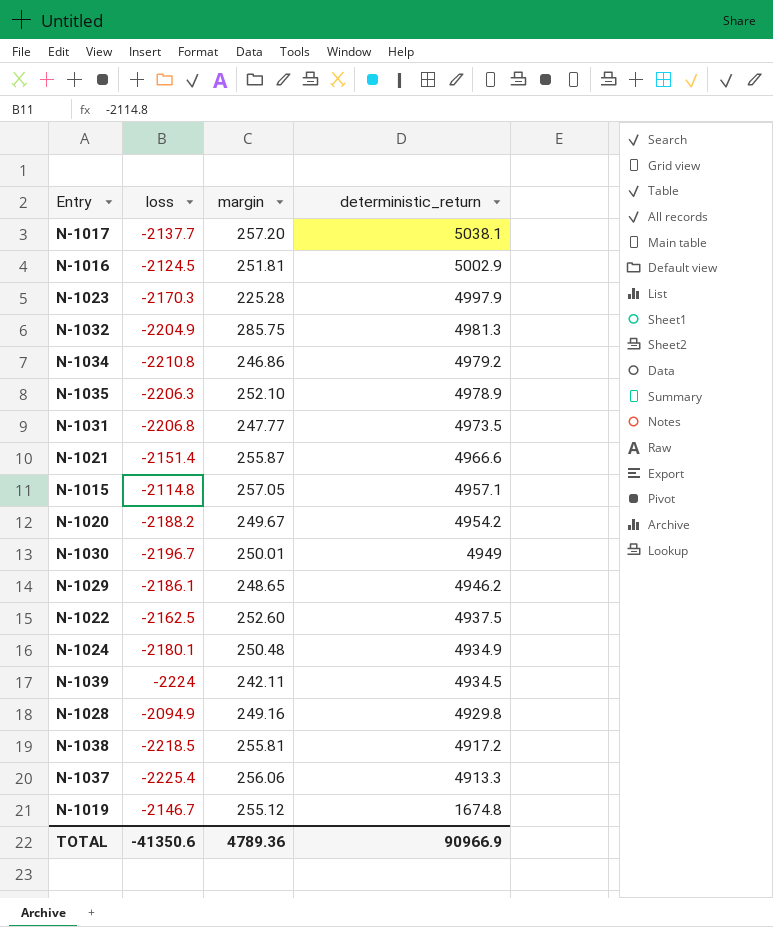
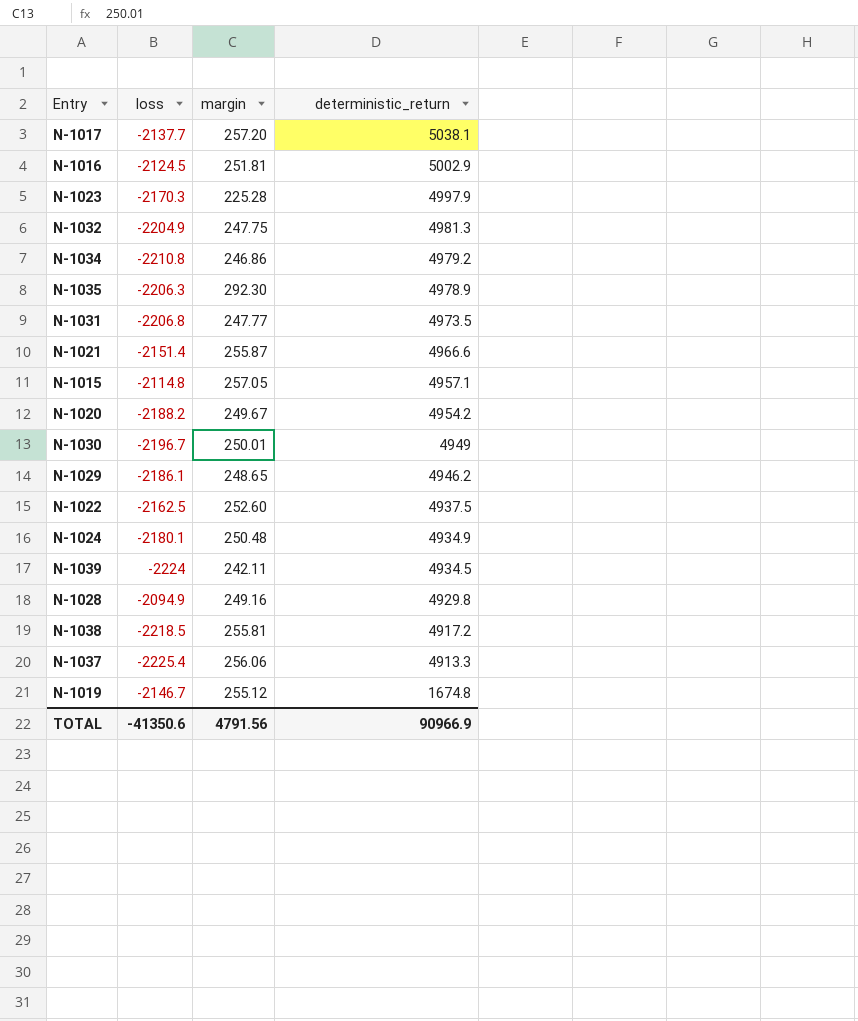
N-1032 | margin: 285.75 -> 247.75
N-1035 | margin: 252.10 -> 292.30
TOTAL | margin: 4789.36 -> 4791.56

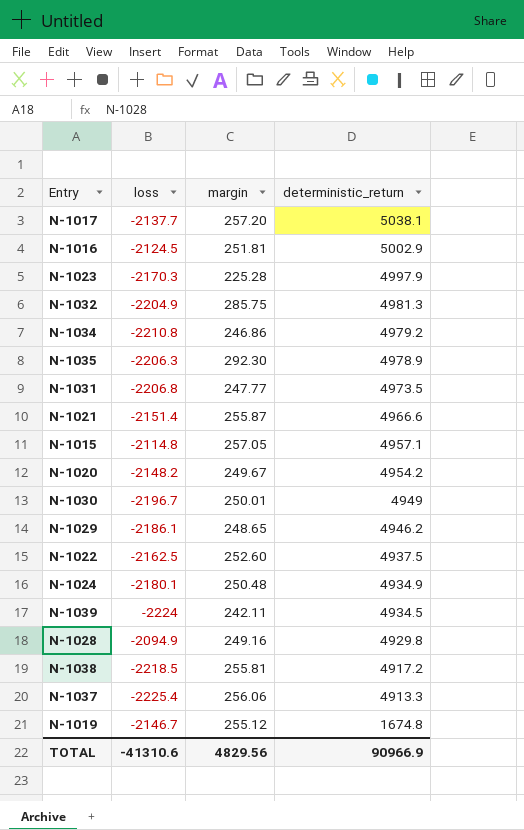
N-1032 | margin: 247.75 -> 285.75
N-1020 | loss: -2188.2 -> -2148.2
TOTAL | loss: -41350.6 -> -41310.6
TOTAL | margin: 4791.56 -> 4829.56

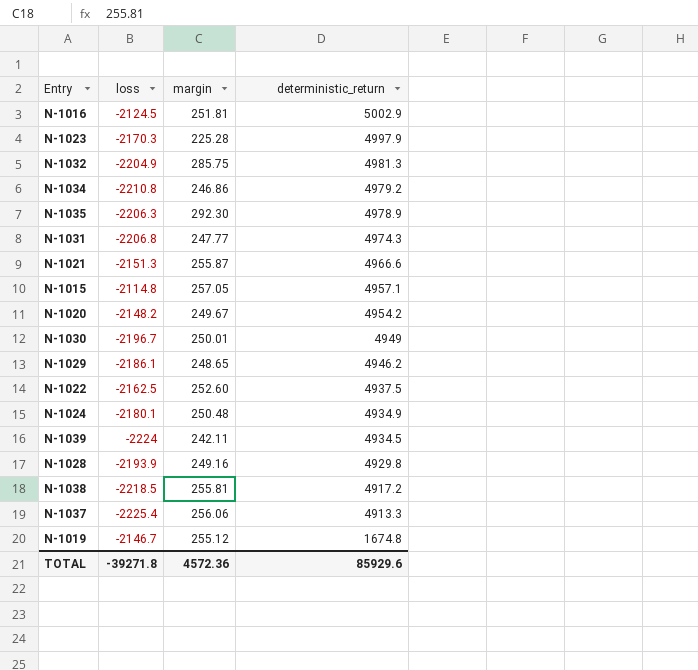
row N-1017: -2137.7 | 257.20 | 5038.1 -> none
N-1031 | deterministic_return: 4973.5 -> 4974.3
N-1021 | loss: -2151.4 -> -2151.3
N-1028 | loss: -2094.9 -> -2193.9
TOTAL | loss: -41310.6 -> -39271.8
TOTAL | margin: 4829.56 -> 4572.36
TOTAL | deterministic_return: 90966.9 -> 85929.6

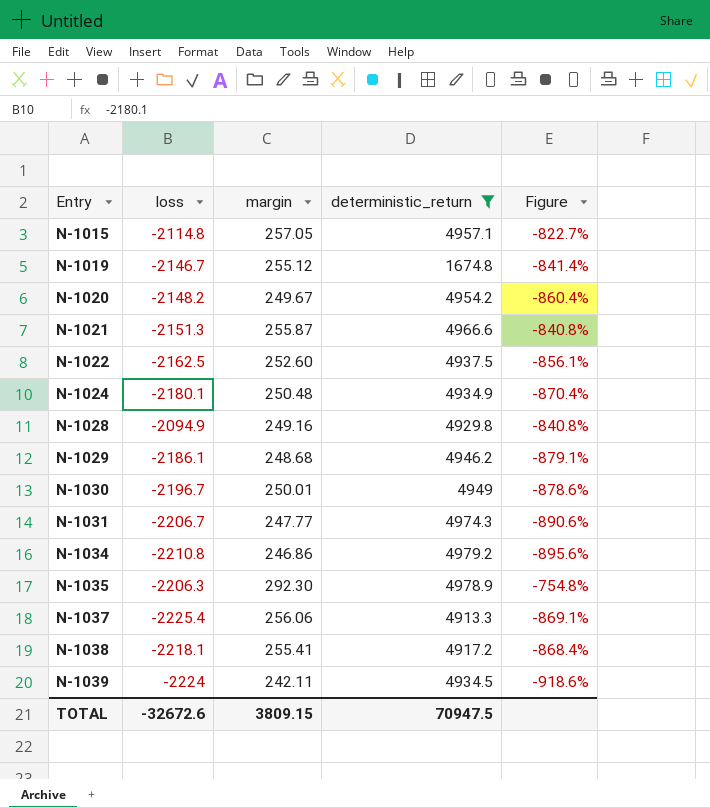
filter: none -> deterministic_return <= 4979.2
row order: deterministic_return descending -> Entry ascending
column Figure | formula: none -> [loss] / [margin]
N-1028 | loss: -2193.9 -> -2094.9
N-1029 | margin: 248.65 -> 248.68
N-1031 | loss: -2206.8 -> -2206.7
N-1038 | loss: -2218.5 -> -2218.1
N-1038 | margin: 255.81 -> 255.41
TOTAL | loss: -39271.8 -> -32672.6
TOTAL | margin: 4572.36 -> 3809.15
TOTAL | deterministic_return: 85929.6 -> 70947.5

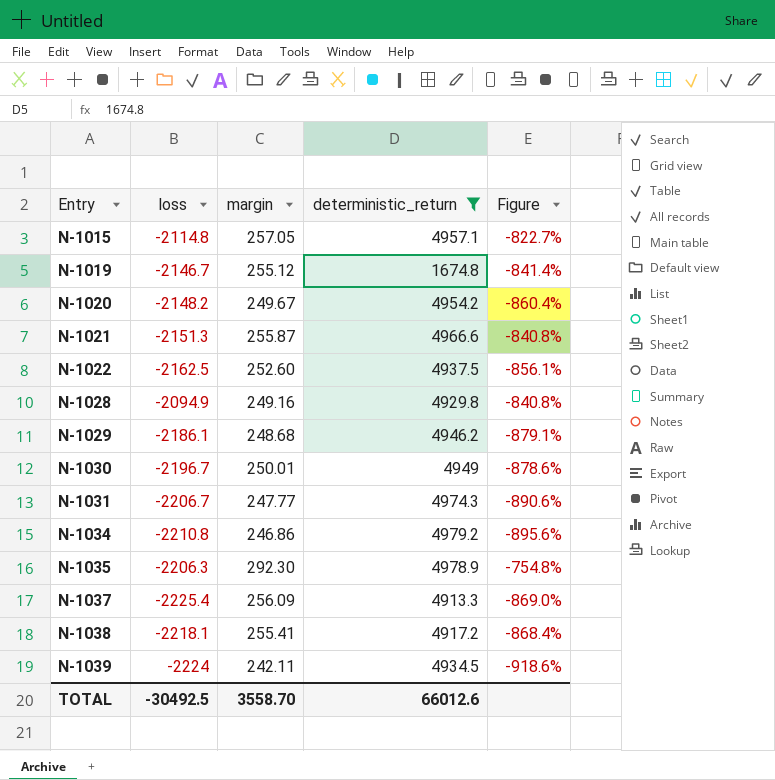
row N-1024: -2180.1 | 250.48 | 4934.9 | -870.4% -> none
N-1037 | margin: 256.06 -> 256.09
N-1037 | Figure: -869.1% -> -869.0%
TOTAL | loss: -32672.6 -> -30492.5
TOTAL | margin: 3809.15 -> 3558.70
TOTAL | deterministic_return: 70947.5 -> 66012.6

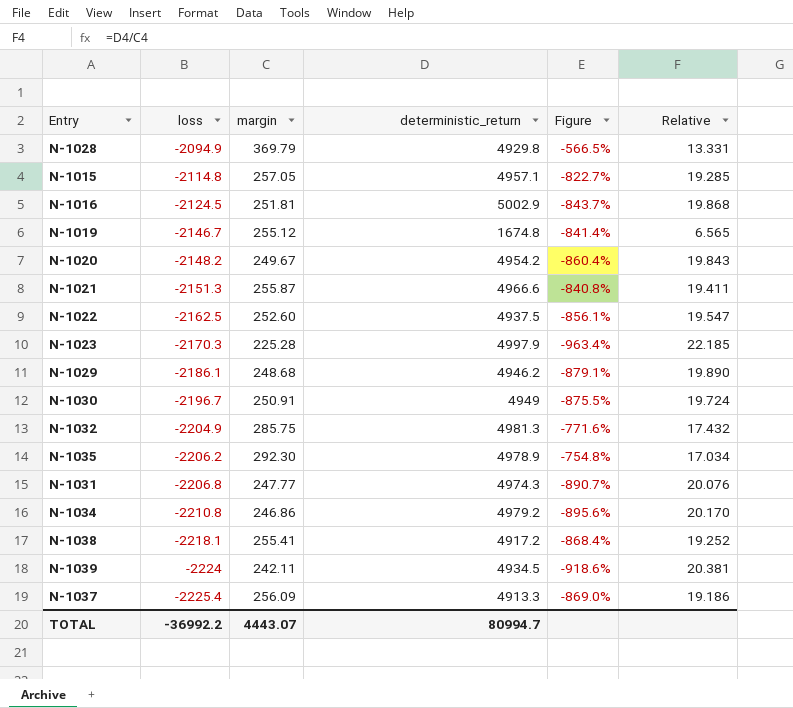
filter: deterministic_return <= 4979.2 -> none
row order: Entry ascending -> loss descending
column Relative | formula: none -> [deterministic_return] / [margin]
N-1028 | margin: 249.16 -> 369.79
N-1028 | Figure: -840.8% -> -566.5%
N-1030 | margin: 250.01 -> 250.91
N-1030 | Figure: -878.6% -> -875.5%
N-1035 | loss: -2206.3 -> -2206.2
N-1031 | loss: -2206.7 -> -2206.8
N-1031 | Figure: -890.6% -> -890.7%
TOTAL | loss: -30492.5 -> -36992.2
TOTAL | margin: 3558.70 -> 4443.07
TOTAL | deterministic_return: 66012.6 -> 80994.7

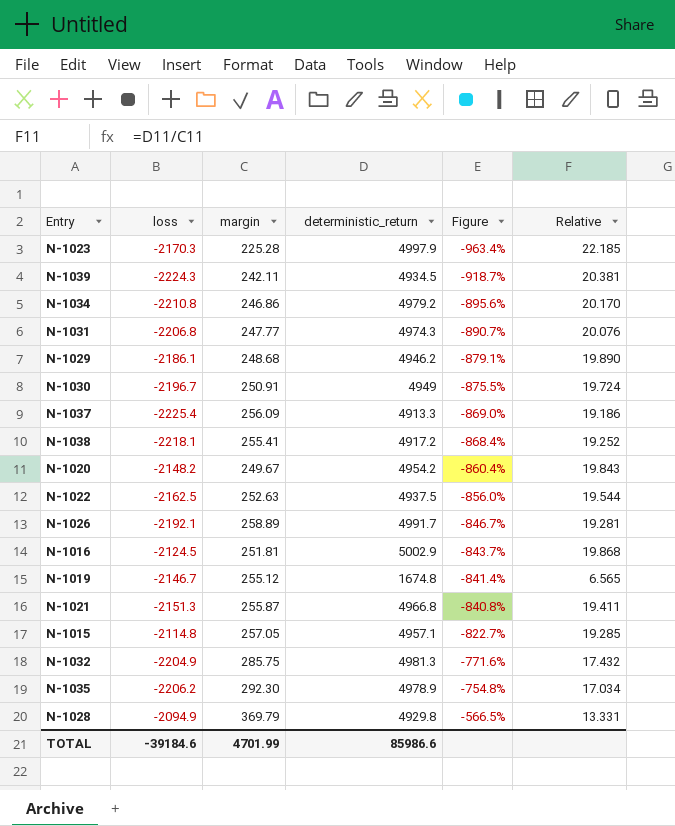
row order: loss descending -> Figure ascending
N-1039 | loss: -2224 -> -2224.3
N-1039 | Figure: -918.6% -> -918.7%
N-1022 | margin: 252.60 -> 252.63
N-1022 | Figure: -856.1% -> -856.0%
N-1022 | Relative: 19.547 -> 19.544
row N-1026: none -> -2192.1 | 258.89 | 4991.7 | -846.7% | 19.281
N-1021 | deterministic_return: 4966.6 -> 4966.8
TOTAL | loss: -36992.2 -> -39184.6
TOTAL | margin: 4443.07 -> 4701.99
TOTAL | deterministic_return: 80994.7 -> 85986.6

